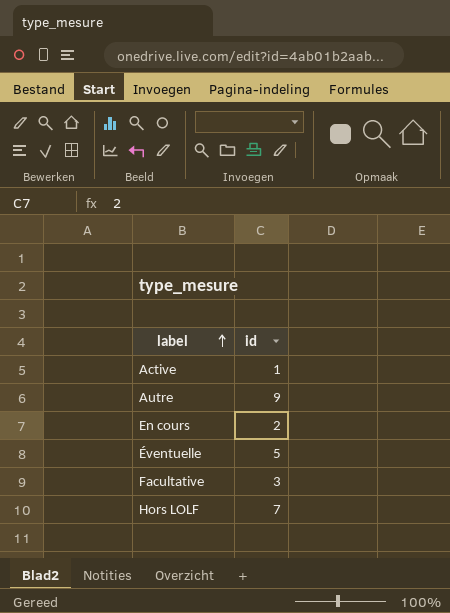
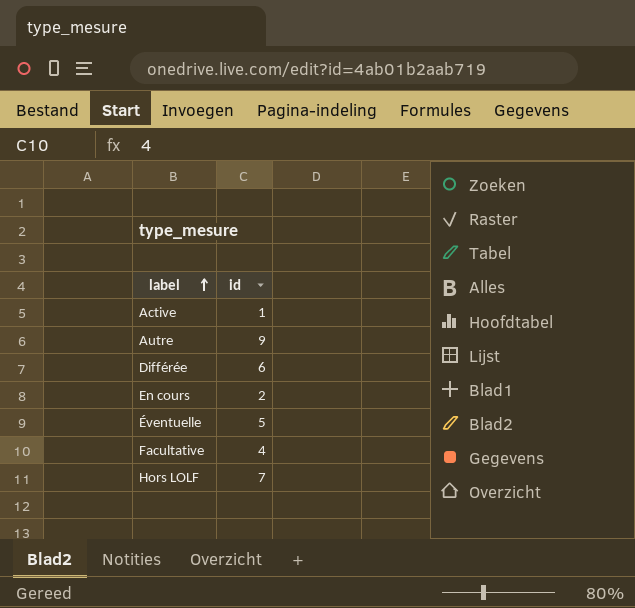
row Différée: none -> 6
Facultative | id: 3 -> 4

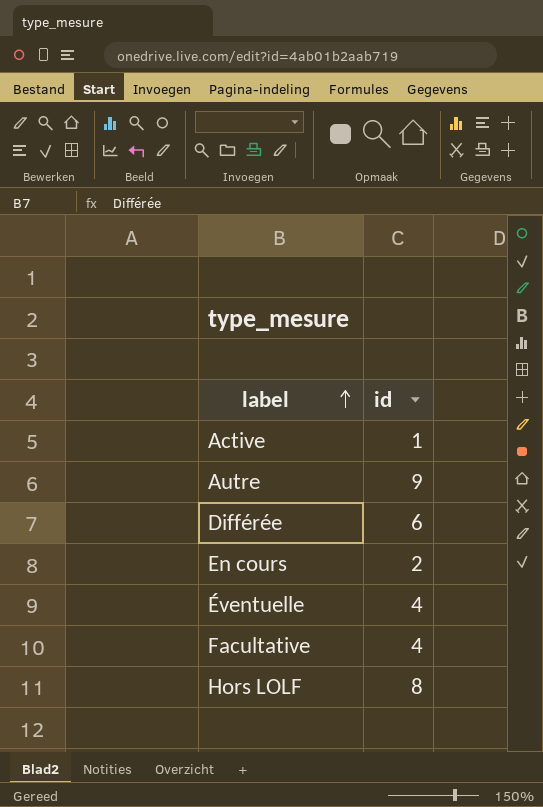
Éventuelle | id: 5 -> 4
Hors LOLF | id: 7 -> 8

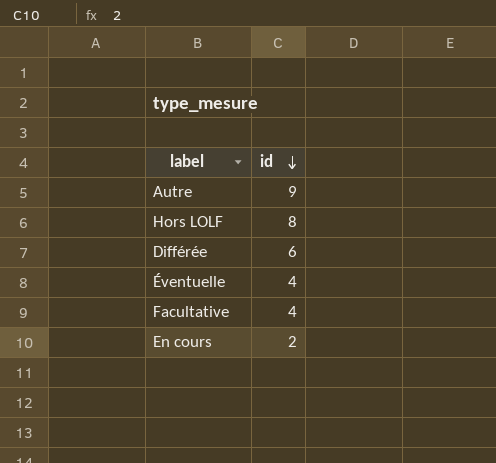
row order: label ascending -> id descending
row Active: 1 -> none

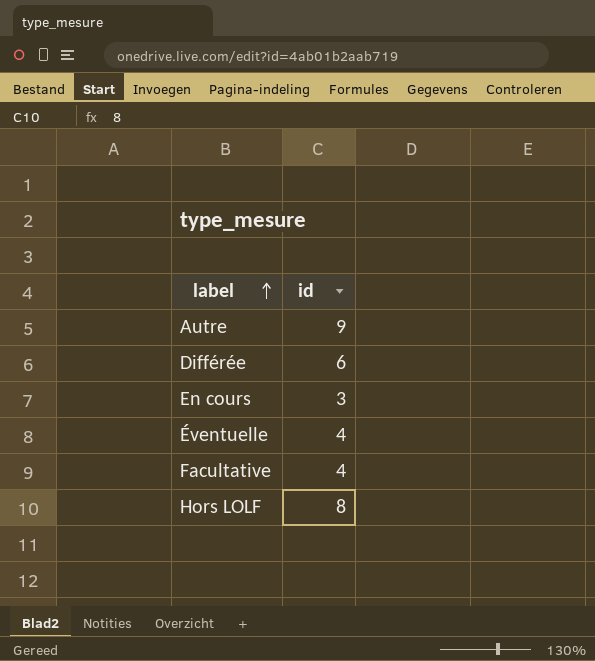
row order: id descending -> label ascending
En cours | id: 2 -> 3

